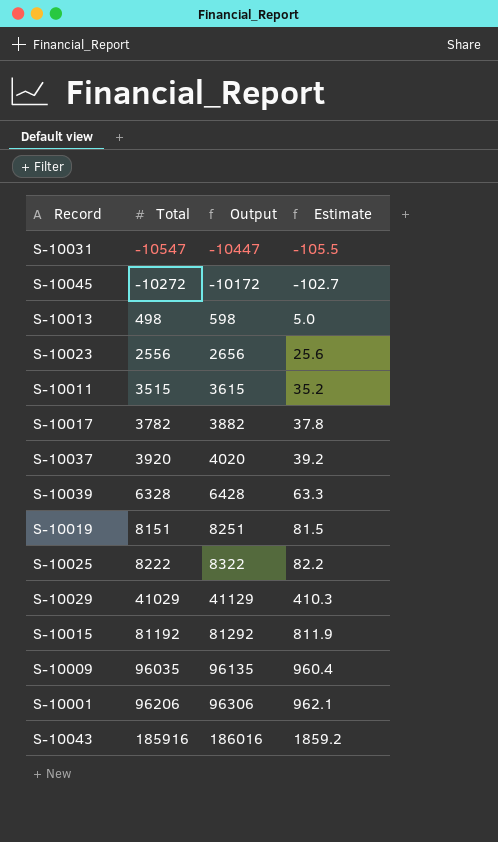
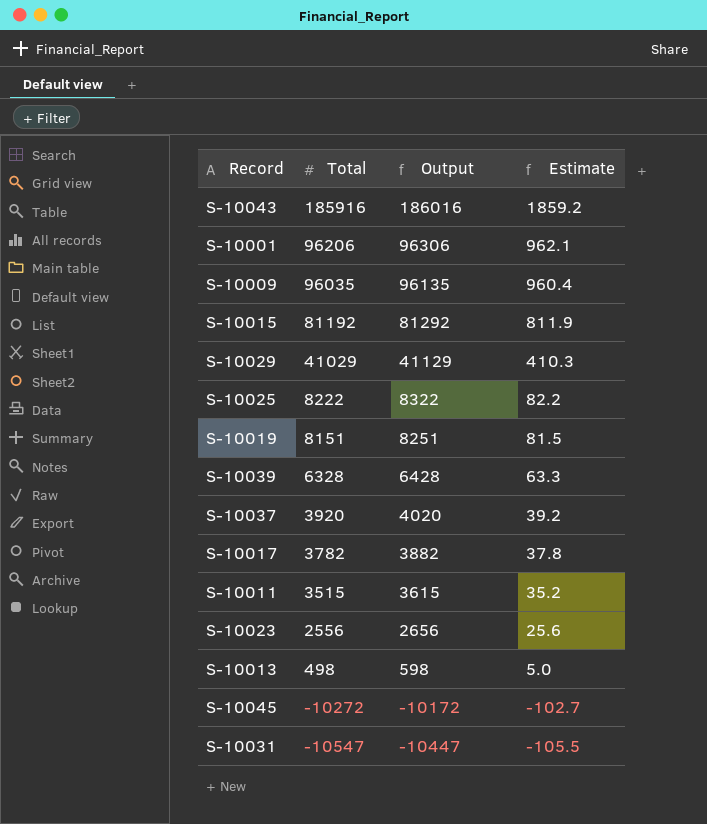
row order: Total ascending -> Total descending

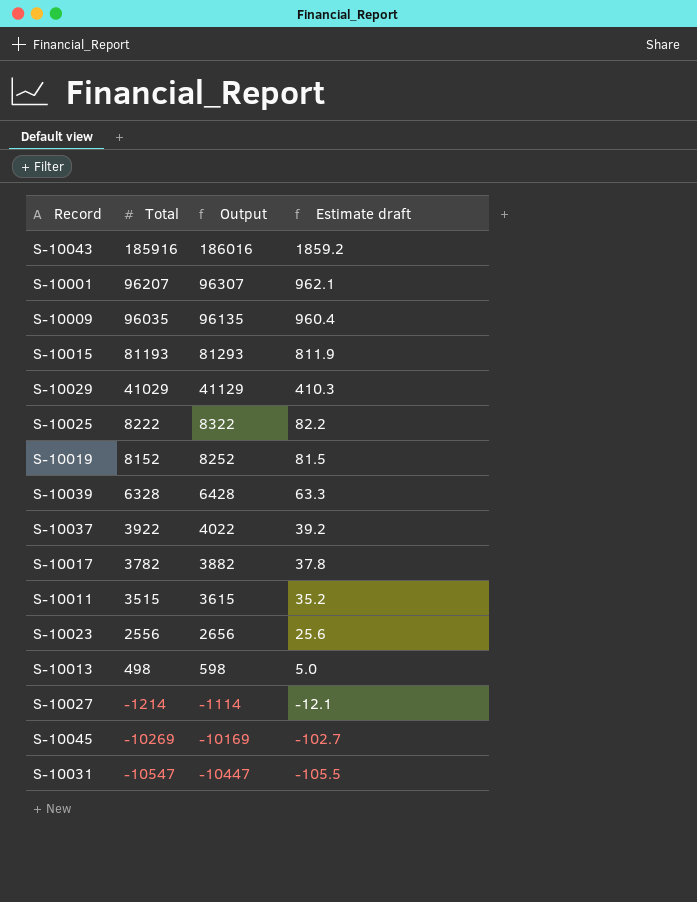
column name: Estimate -> Estimate draft
S-10001 | Total: 96206 -> 96207
S-10001 | Output: 96306 -> 96307
S-10015 | Total: 81192 -> 81193
S-10015 | Output: 81292 -> 81293
S-10019 | Total: 8151 -> 8152
S-10019 | Output: 8251 -> 8252
S-10037 | Total: 3920 -> 3922
S-10037 | Output: 4020 -> 4022
row S-10027: none -> -1214 | -1114 | -12.1
S-10045 | Total: -10272 -> -10269
S-10045 | Output: -10172 -> -10169

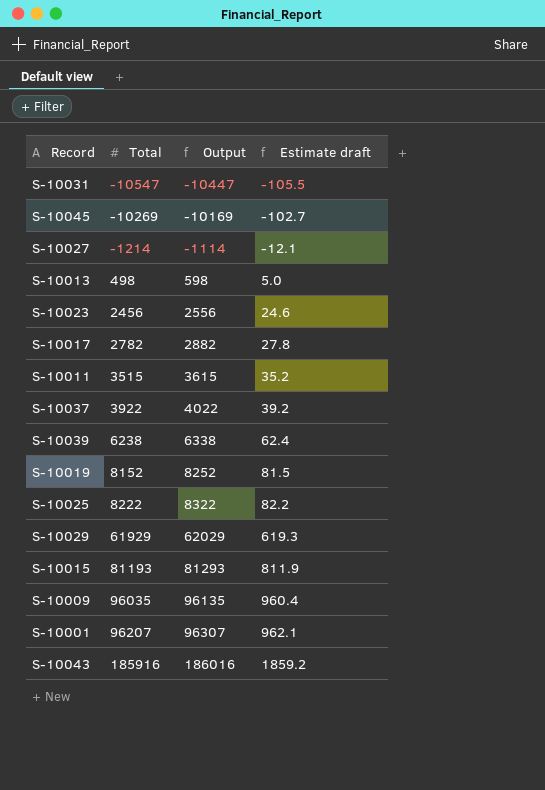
row order: Total descending -> Total ascending
S-10023 | Total: 2556 -> 2456
S-10023 | Output: 2656 -> 2556
S-10023 | Estimate draft: 25.6 -> 24.6
S-10017 | Total: 3782 -> 2782
S-10017 | Output: 3882 -> 2882
S-10017 | Estimate draft: 37.8 -> 27.8
S-10039 | Total: 6328 -> 6238
S-10039 | Output: 6428 -> 6338
S-10039 | Estimate draft: 63.3 -> 62.4
S-10029 | Total: 41029 -> 61929
S-10029 | Output: 41129 -> 62029
S-10029 | Estimate draft: 410.3 -> 619.3

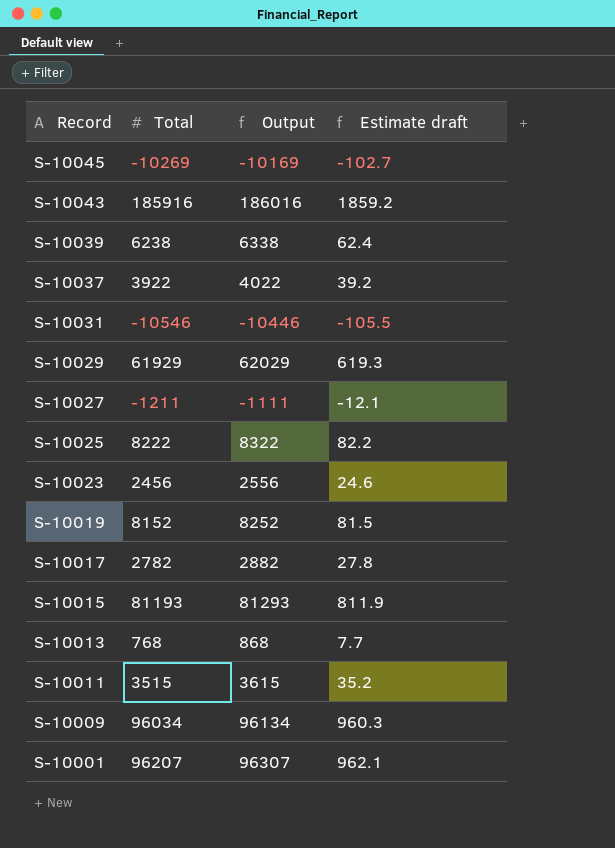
row order: Total ascending -> Record descending
S-10031 | Total: -10547 -> -10546
S-10031 | Output: -10447 -> -10446
S-10027 | Total: -1214 -> -1211
S-10027 | Output: -1114 -> -1111
S-10013 | Total: 498 -> 768
S-10013 | Output: 598 -> 868
S-10013 | Estimate draft: 5.0 -> 7.7
S-10009 | Total: 96035 -> 96034
S-10009 | Output: 96135 -> 96134
S-10009 | Estimate draft: 960.4 -> 960.3

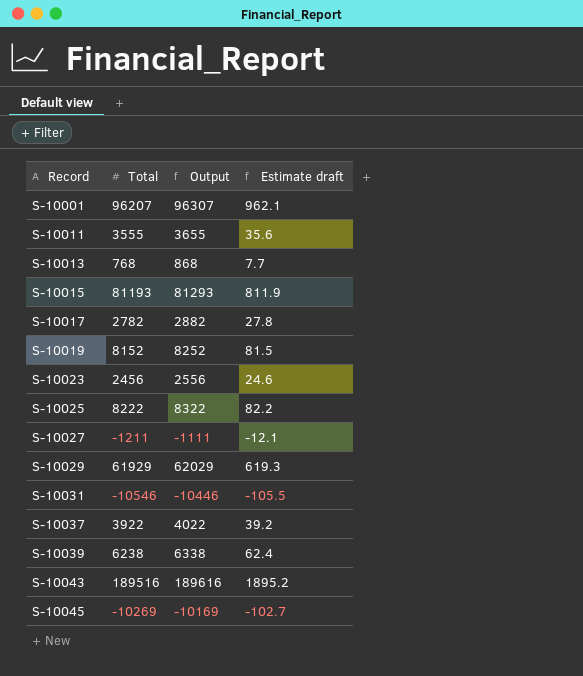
row order: Record descending -> Record ascending
row S-10009: 96034 | 96134 | 960.3 -> none
S-10011 | Total: 3515 -> 3555
S-10011 | Output: 3615 -> 3655
S-10011 | Estimate draft: 35.2 -> 35.6
S-10043 | Total: 185916 -> 189516
S-10043 | Output: 186016 -> 189616
S-10043 | Estimate draft: 1859.2 -> 1895.2

